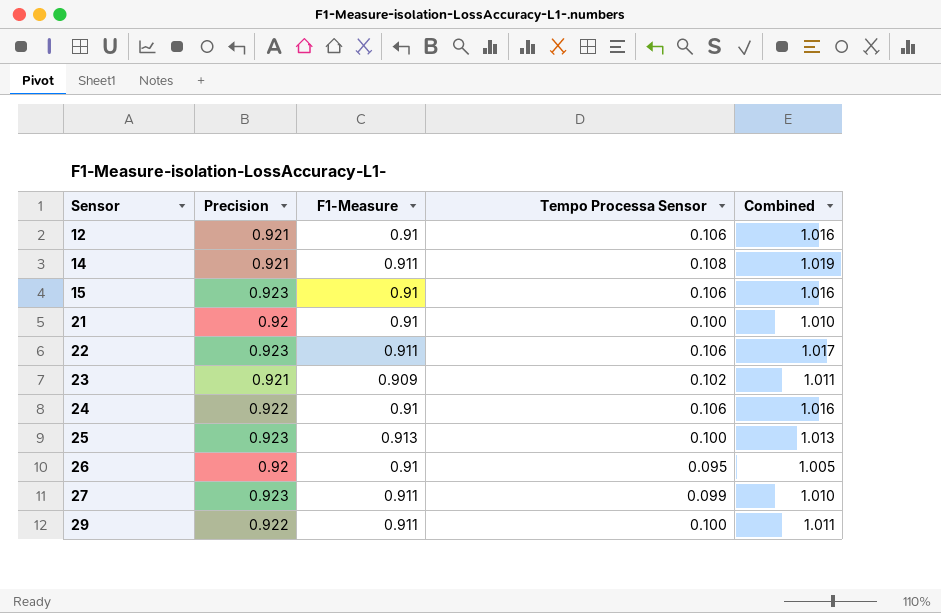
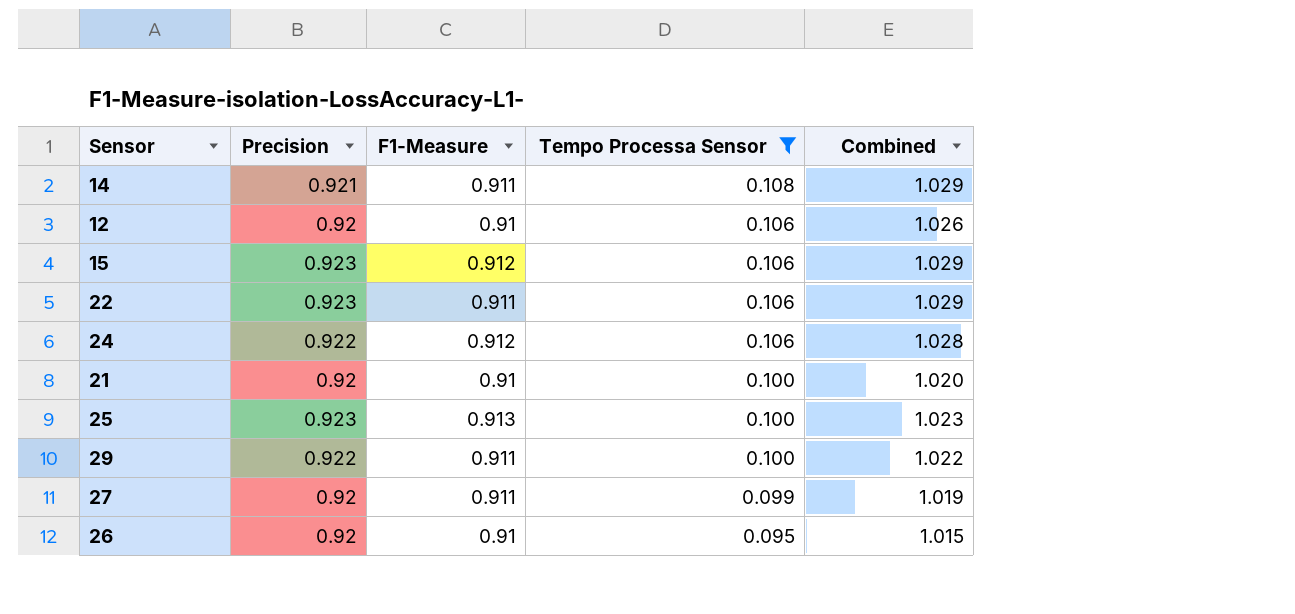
filter: none -> Tempo Processa Sensor != 0.102
row order: Sensor ascending -> Tempo Processa Sensor descending
column Combined | formula: [F1-Measure] + [Tempo Processa Sensor] -> [Precision] + [Tempo Processa Sensor]
12 | Precision: 0.921 -> 0.92
15 | F1-Measure: 0.91 -> 0.912
24 | F1-Measure: 0.91 -> 0.912
27 | Precision: 0.923 -> 0.92

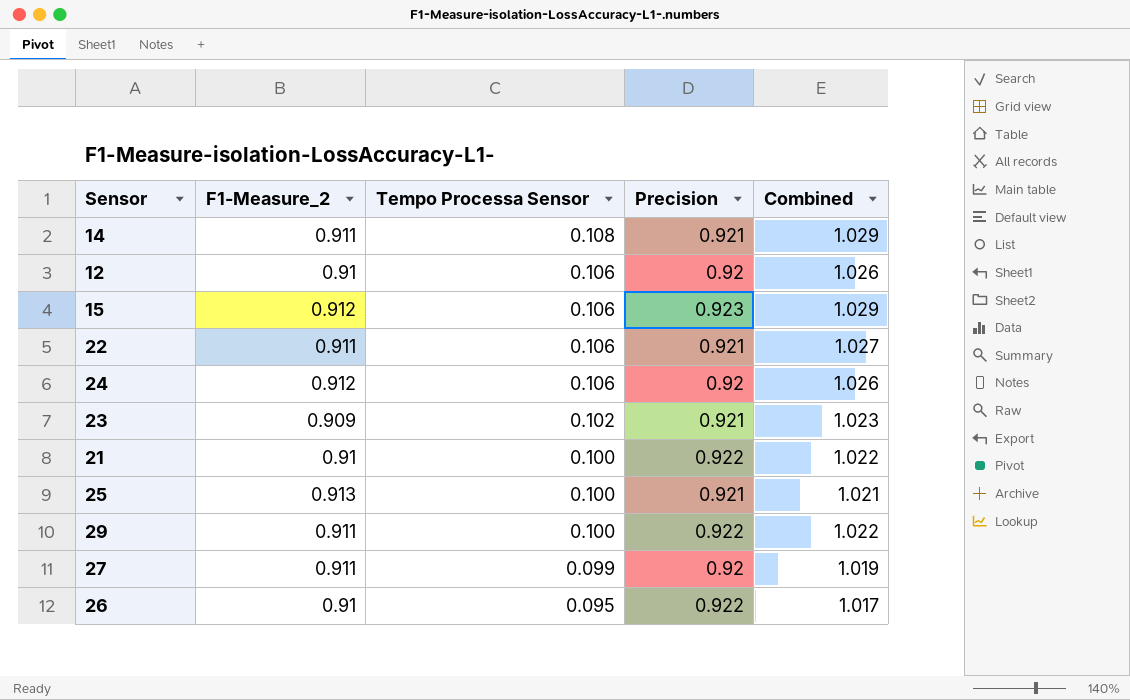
filter: Tempo Processa Sensor != 0.102 -> none
column name: F1-Measure -> F1-Measure_2
column Precision | position: 2 -> 4
22 | Precision: 0.923 -> 0.921
22 | Combined: 1.029 -> 1.027
24 | Precision: 0.922 -> 0.92
24 | Combined: 1.028 -> 1.026
21 | Precision: 0.92 -> 0.922
21 | Combined: 1.020 -> 1.022
25 | Precision: 0.923 -> 0.921
25 | Combined: 1.023 -> 1.021
26 | Precision: 0.92 -> 0.922
26 | Combined: 1.015 -> 1.017

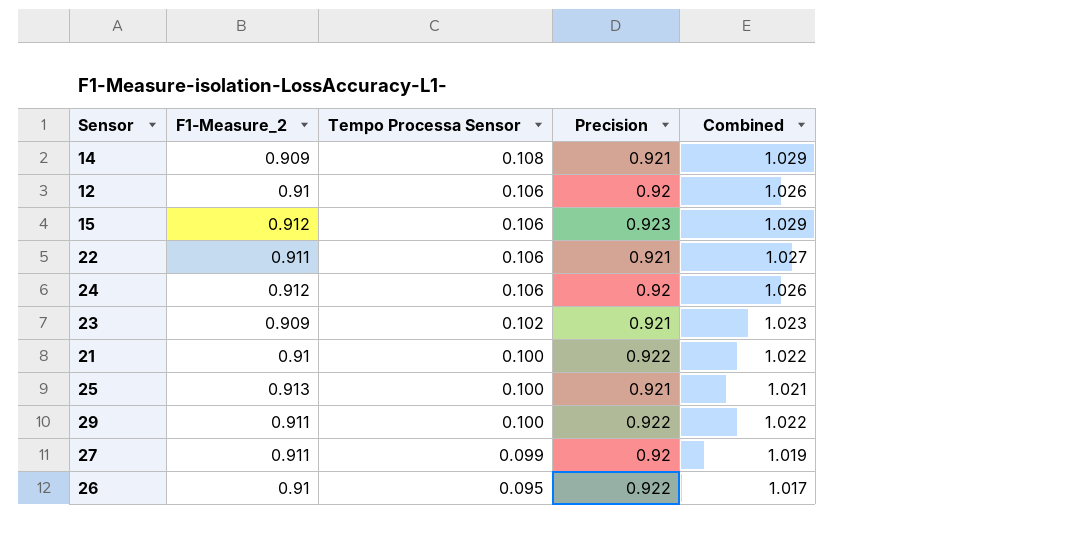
14 | F1-Measure_2: 0.911 -> 0.909

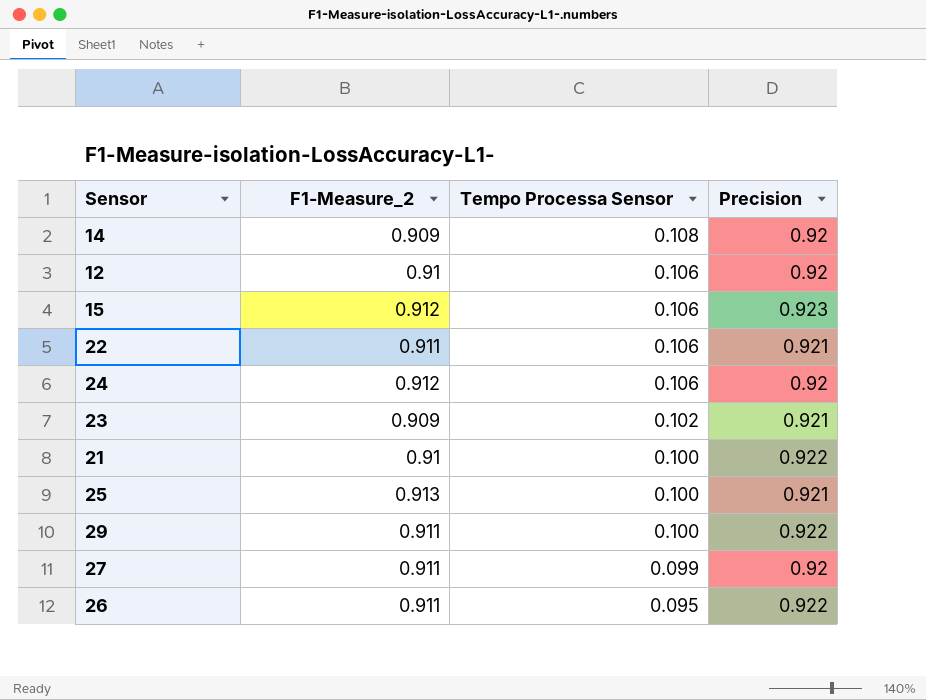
column Combined | formula: [Tempo Processa Sensor] + [Precision] -> none
14 | Precision: 0.921 -> 0.92
26 | F1-Measure_2: 0.91 -> 0.911

